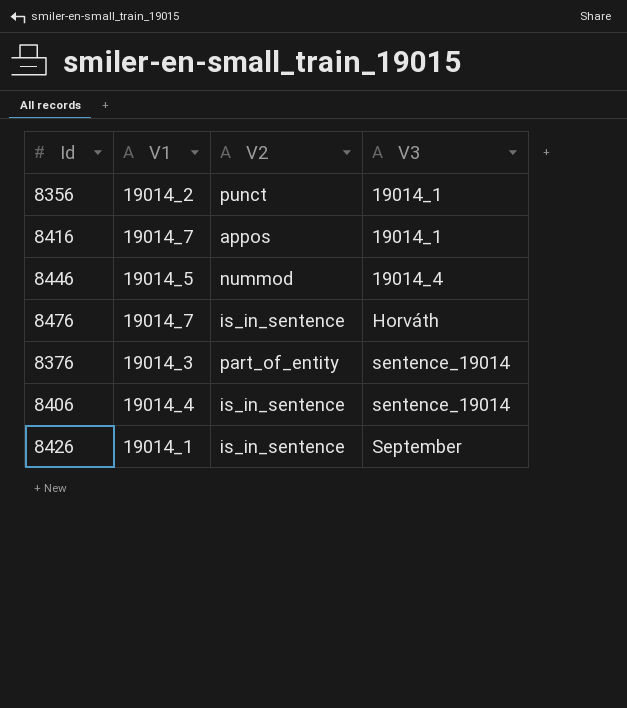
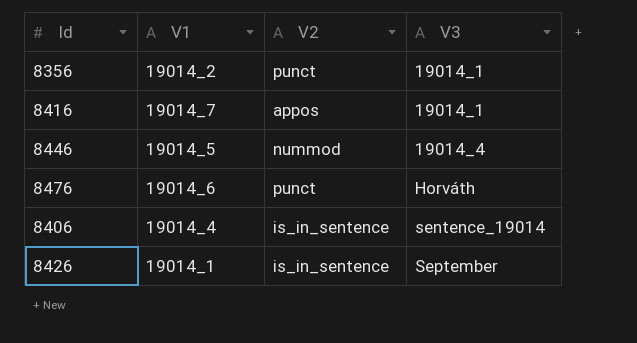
row 8376: 19014_3 | part_of_entity | sentence_19014 -> none
8476 | V1: 19014_7 -> 19014_6
8476 | V2: is_in_sentence -> punct

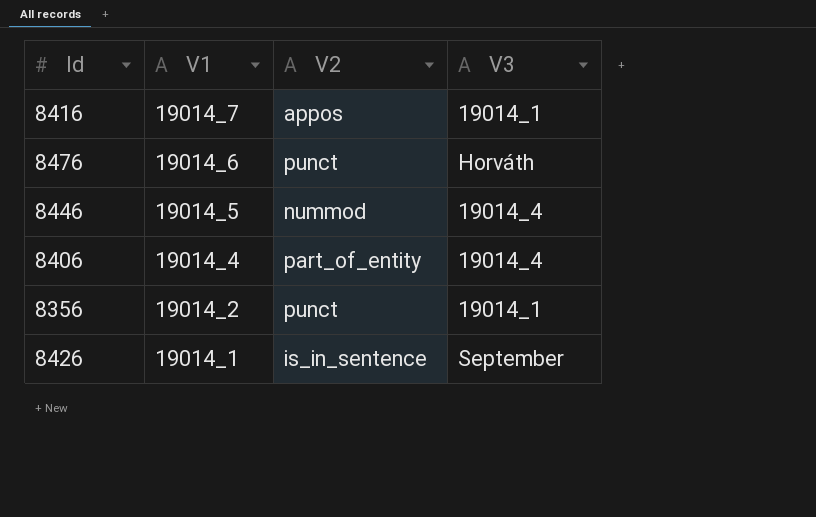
row order: V3 ascending -> V1 descending
8406 | V2: is_in_sentence -> part_of_entity
8406 | V3: sentence_19014 -> 19014_4

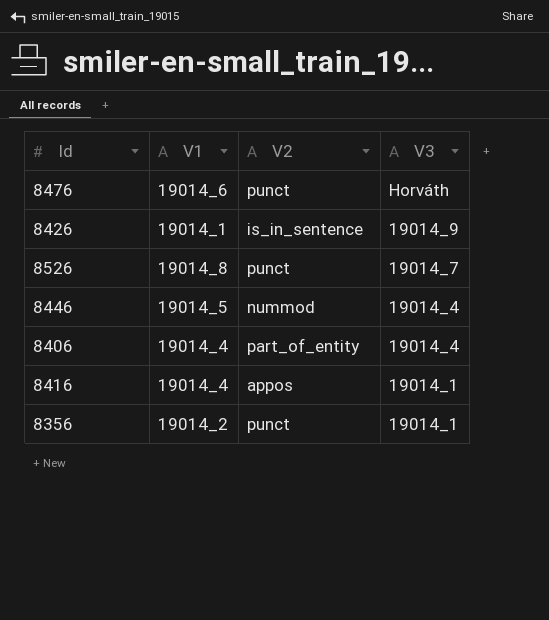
row order: V1 descending -> V3 descending
8426 | V3: September -> 19014_9
row 8526: none -> 19014_8 | punct | 19014_7
8416 | V1: 19014_7 -> 19014_4

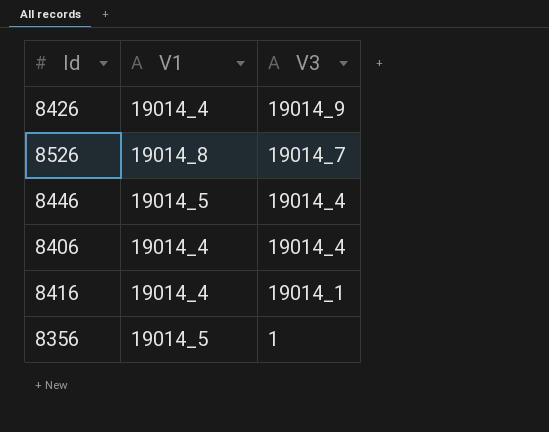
column V2 | position: 3 -> none
row 8476: 19014_6 | punct | Horváth -> none
8426 | V1: 19014_1 -> 19014_4
8356 | V1: 19014_2 -> 19014_5
8356 | V3: 19014_1 -> 1

